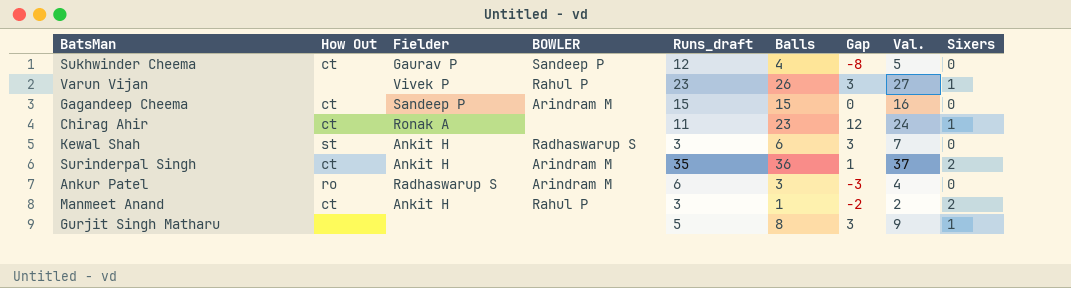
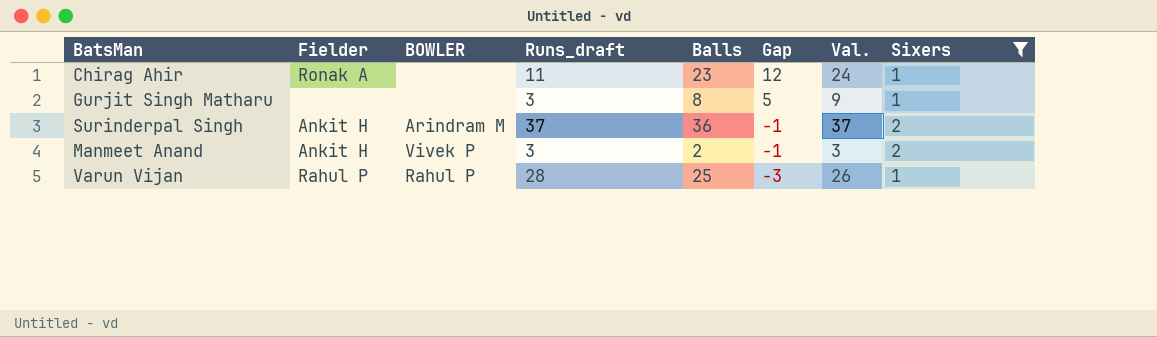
filter: none -> Sixers != 0
row order: none -> Gap descending
column How Out | position: 2 -> none
Gurjit Singh Matharu | Runs_draft: 5 -> 3
Gurjit Singh Matharu | Gap: 3 -> 5
Surinderpal Singh | Runs_draft: 35 -> 37
Surinderpal Singh | Gap: 1 -> -1
Manmeet Anand | BOWLER: Rahul P -> Vivek P
Manmeet Anand | Balls: 1 -> 2
Manmeet Anand | Gap: -2 -> -1
Manmeet Anand | Val.: 2 -> 3
Varun Vijan | Fielder: Vivek P -> Rahul P
Varun Vijan | Runs_draft: 23 -> 28
Varun Vijan | Balls: 26 -> 25
Varun Vijan | Gap: 3 -> -3
Varun Vijan | Val.: 27 -> 26

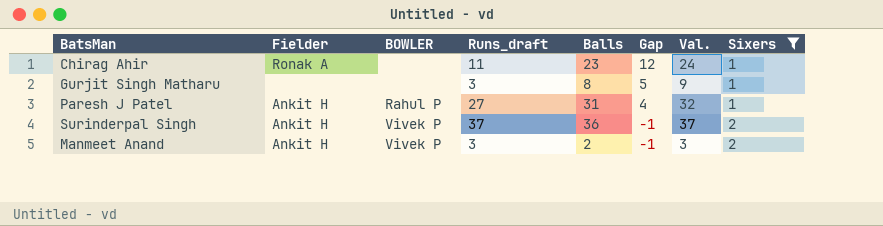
row Varun Vijan: Rahul P | Rahul P | 28 | 25 | -3 | 26 | 1 -> none
row Paresh J Patel: none -> Ankit H | Rahul P | 27 | 31 | 4 | 32 | 1
Surinderpal Singh | BOWLER: Arindram M -> Vivek P

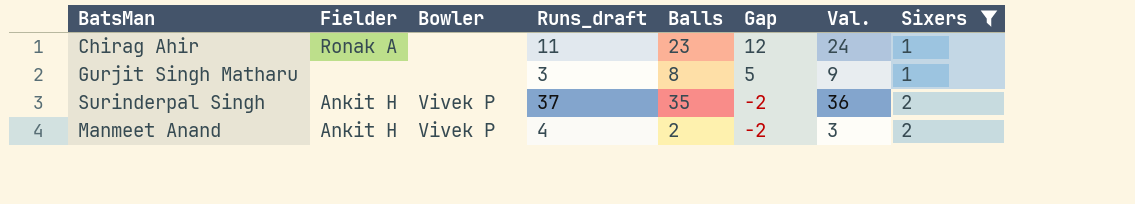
column name: BOWLER -> Bowler
row Paresh J Patel: Ankit H | Rahul P | 27 | 31 | 4 | 32 | 1 -> none
Surinderpal Singh | Balls: 36 -> 35
Surinderpal Singh | Gap: -1 -> -2
Surinderpal Singh | Val.: 37 -> 36
Manmeet Anand | Runs_draft: 3 -> 4
Manmeet Anand | Gap: -1 -> -2

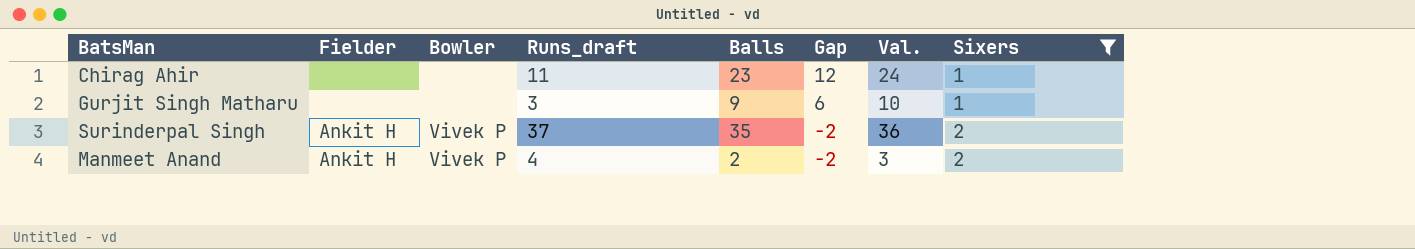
Chirag Ahir | Fielder: Ronak A -> none
Gurjit Singh Matharu | Balls: 8 -> 9
Gurjit Singh Matharu | Gap: 5 -> 6
Gurjit Singh Matharu | Val.: 9 -> 10

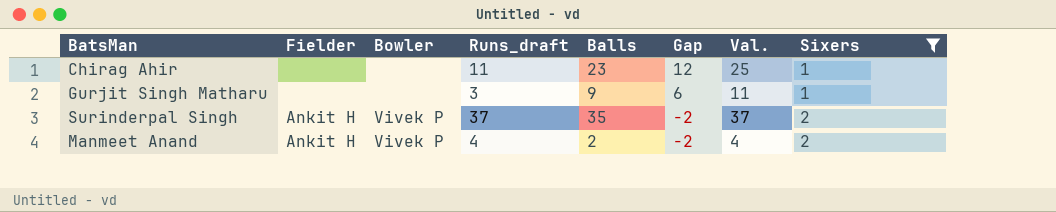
column Val. | formula: [Balls] + 1 -> [Balls] + 2

